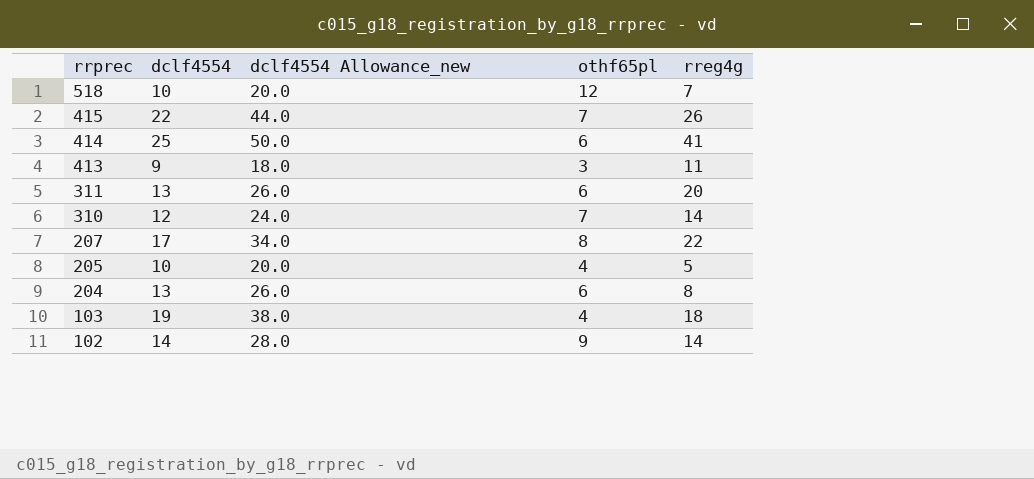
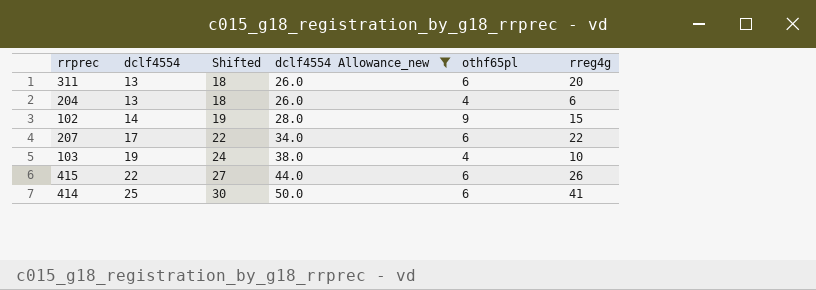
filter: none -> dclf4554 Allowance_new >= 26.0
row order: rrprec descending -> dclf4554 ascending
column Shifted | formula: none -> [dclf4554] + 5
204 | othf65pl: 6 -> 4
204 | rreg4g: 8 -> 6
102 | rreg4g: 14 -> 15
207 | othf65pl: 8 -> 6
103 | rreg4g: 18 -> 10
415 | othf65pl: 7 -> 6

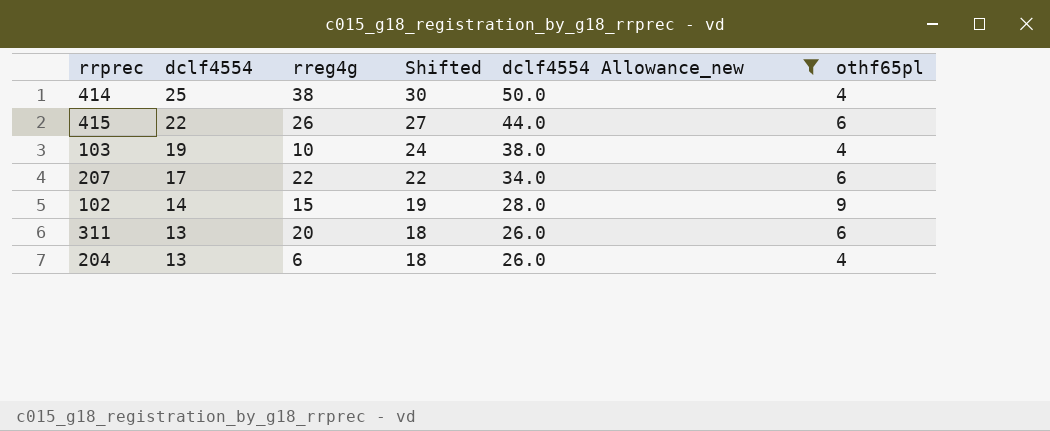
row order: dclf4554 ascending -> dclf4554 descending
column rreg4g | position: 6 -> 3
414 | rreg4g: 41 -> 38
414 | othf65pl: 6 -> 4

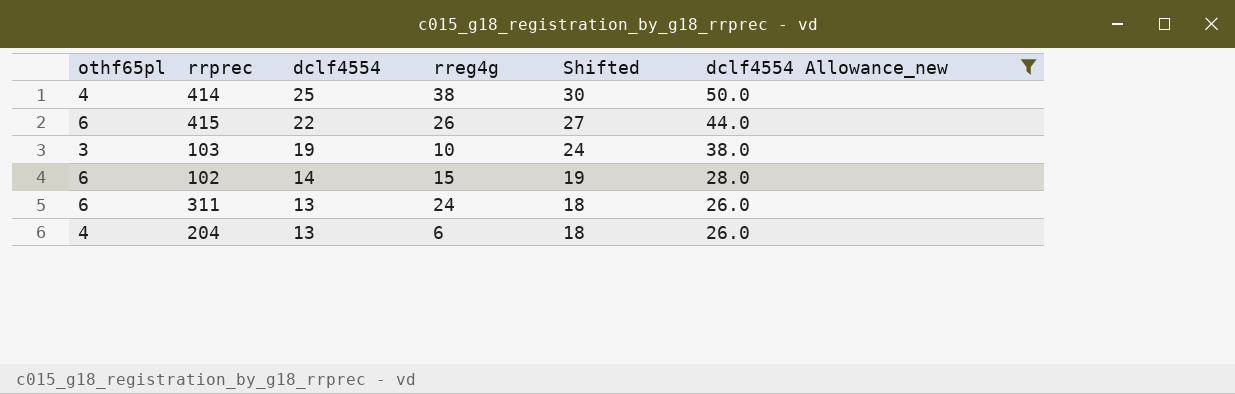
column othf65pl | position: 6 -> 1
row 207: 17 | 22 | 22 | 34.0 | 6 -> none
103 | othf65pl: 4 -> 3
102 | othf65pl: 9 -> 6
311 | rreg4g: 20 -> 24

